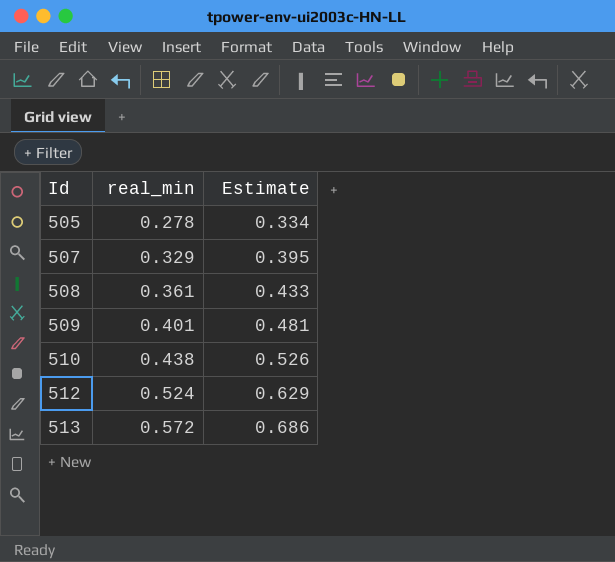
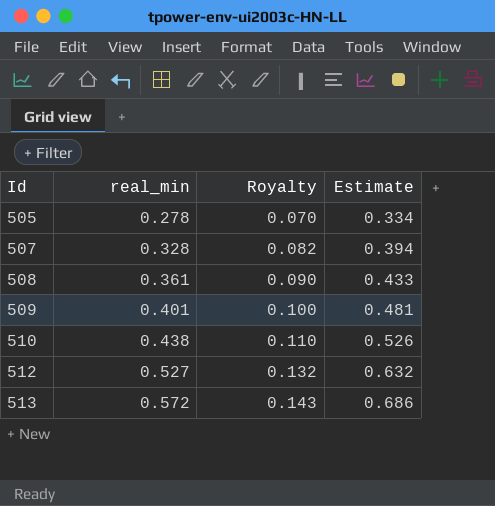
column Royalty | formula: none -> [real_min] * 0.25
507 | real_min: 0.329 -> 0.328
507 | Estimate: 0.395 -> 0.394
512 | real_min: 0.524 -> 0.527
512 | Estimate: 0.629 -> 0.632

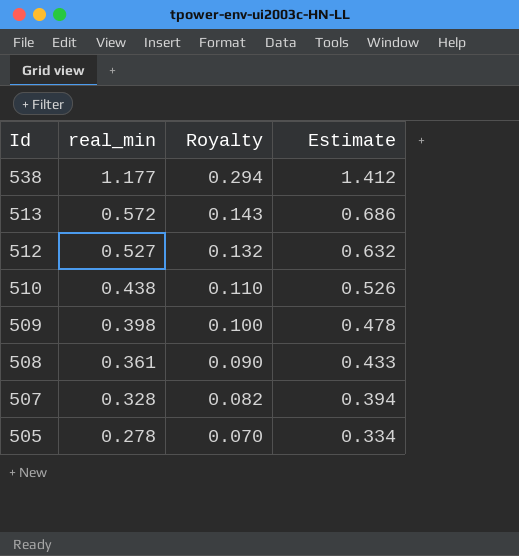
row order: Id ascending -> Id descending
row 538: none -> 1.177 | 0.294 | 1.412
509 | real_min: 0.401 -> 0.398
509 | Estimate: 0.481 -> 0.478

